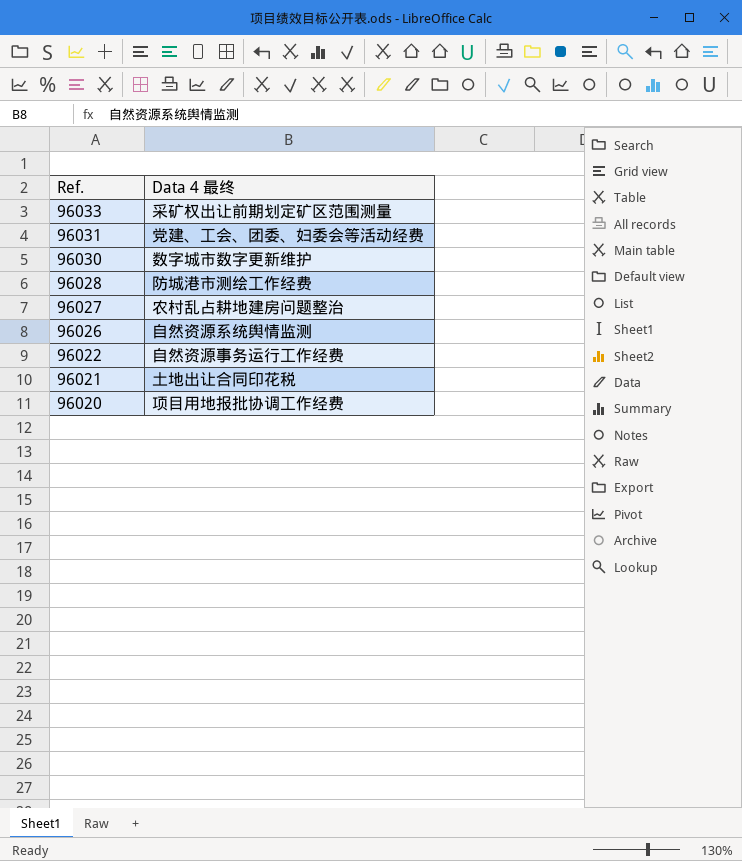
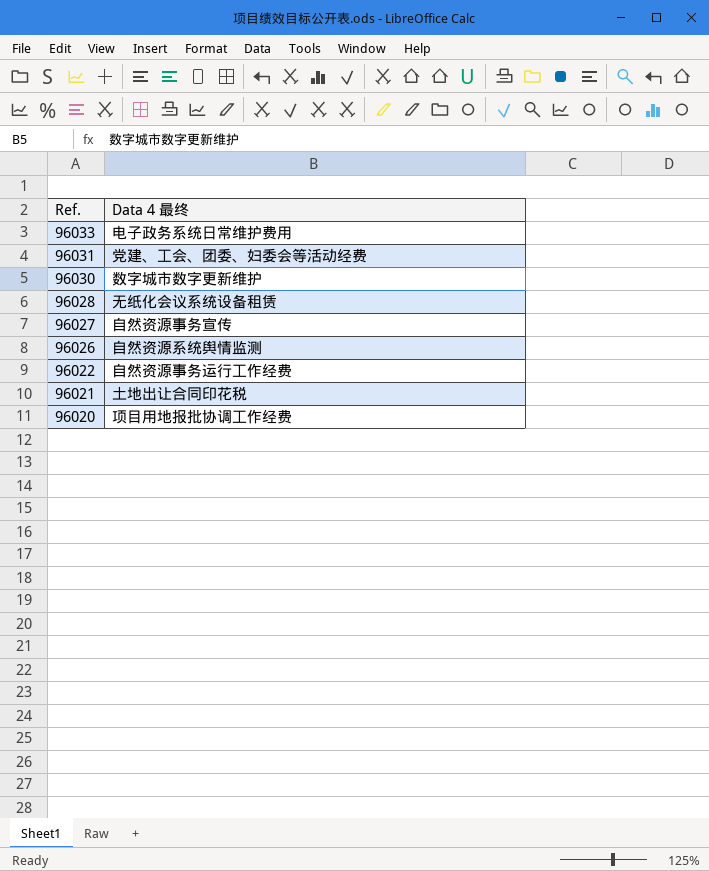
96033 | Data 4 最终: 采矿权出让前期划定矿区范围测量 -> 电子政务系统日常维护费用
96028 | Data 4 最终: 防城港市测绘工作经费 -> 无纸化会议系统设备租赁
96027 | Data 4 最终: 农村乱占耕地建房问题整治 -> 自然资源事务宣传

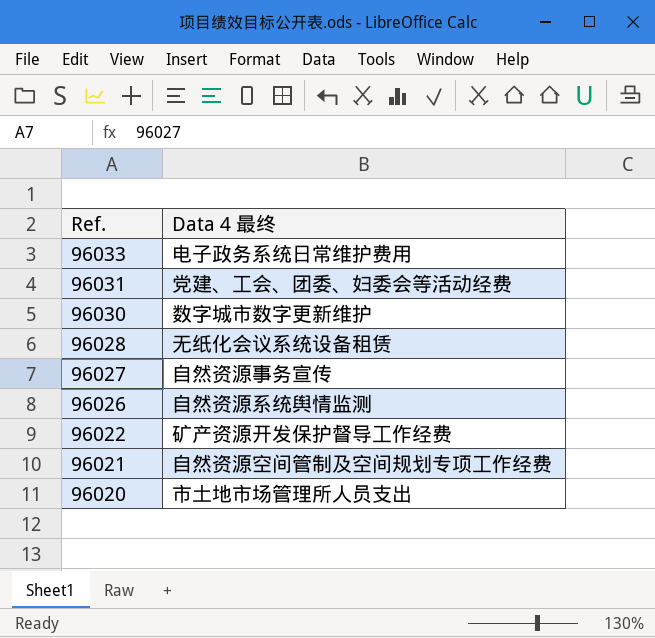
96022 | Data 4 最终: 自然资源事务运行工作经费 -> 矿产资源开发保护督导工作经费
96021 | Data 4 最终: 土地出让合同印花税 -> 自然资源空间管制及空间规划专项工作经费
96020 | Data 4 最终: 项目用地报批协调工作经费 -> 市土地市场管理所人员支出

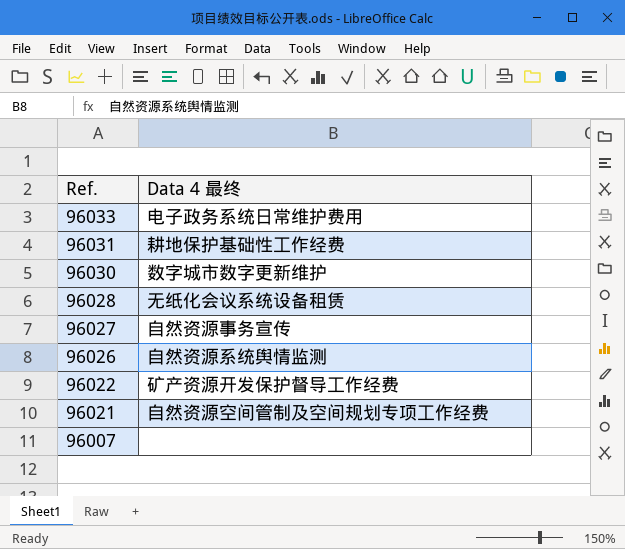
row 96020: 市土地市场管理所人员支出 -> none
96031 | Data 4 最终: 党建、工会、团委、妇委会等活动经费 -> 耕地保护基础性工作经费
row 96007: none -> none

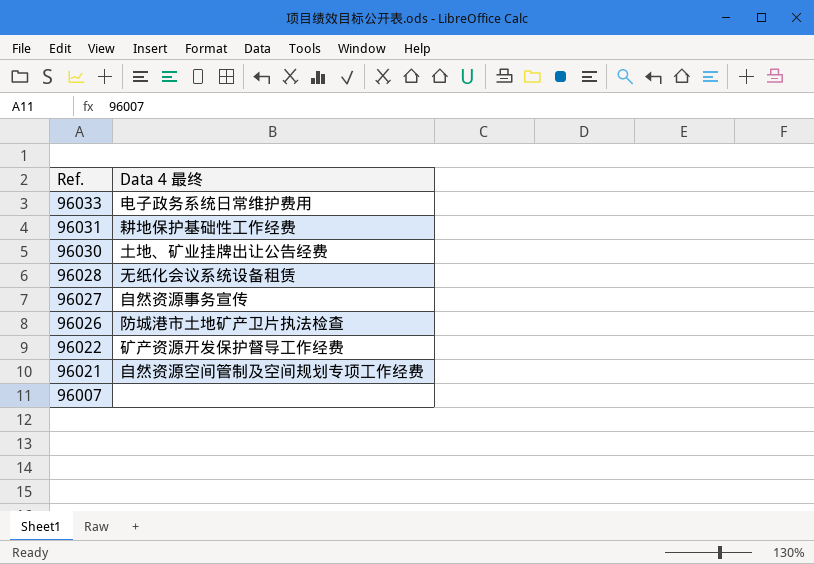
96030 | Data 4 最终: 数字城市数字更新维护 -> 土地、矿业挂牌出让公告经费
96026 | Data 4 最终: 自然资源系统舆情监测 -> 防城港市土地矿产卫片执法检查

